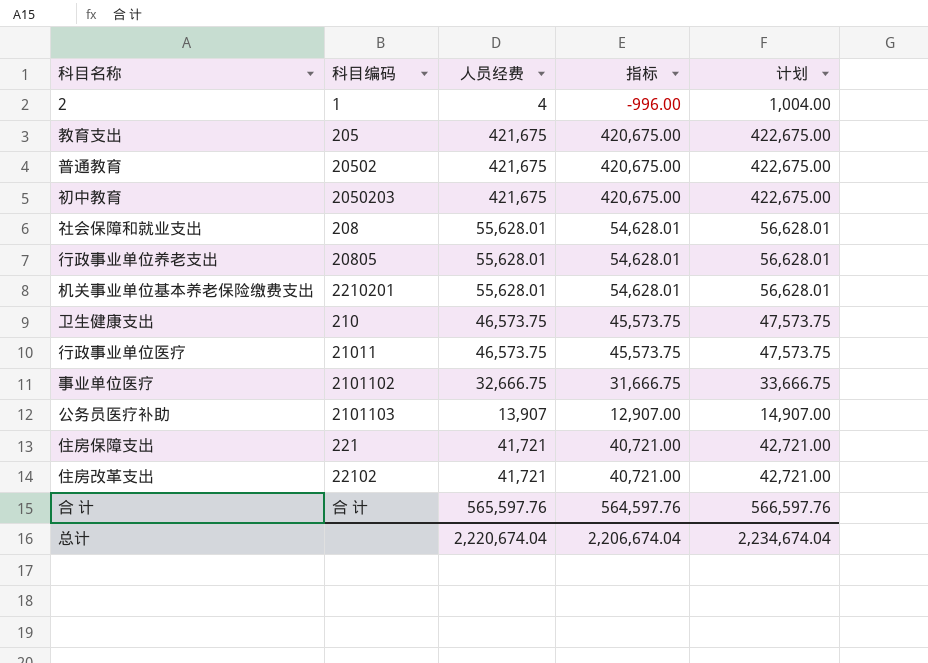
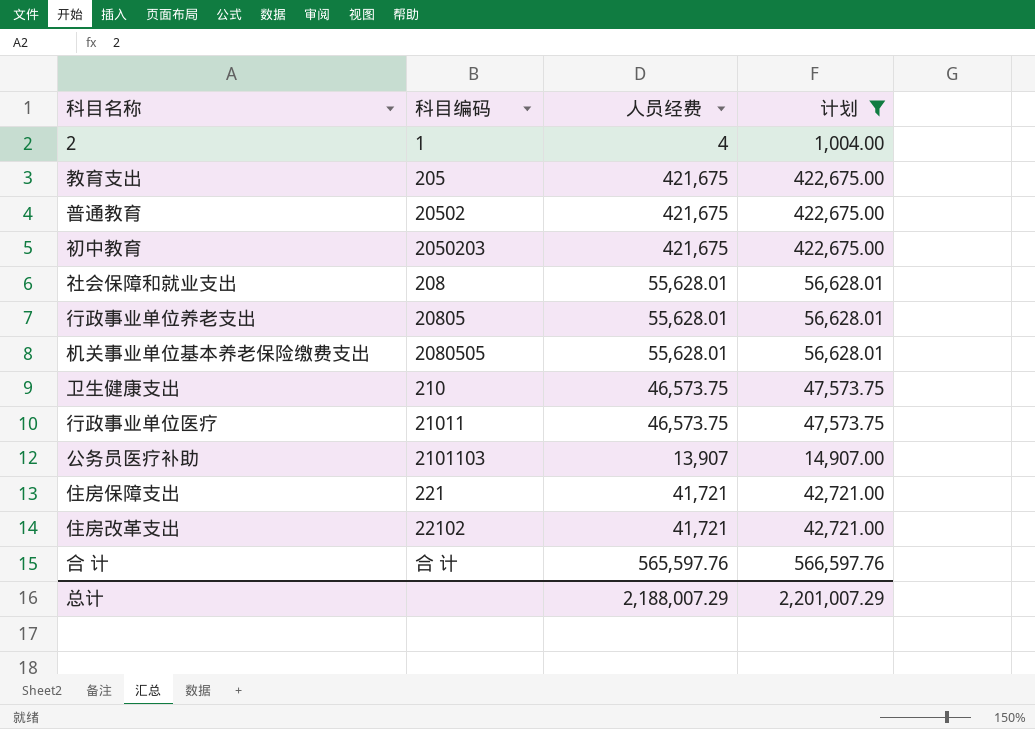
filter: none -> 计划 != 33,666.75
column 指标 | formula: [人员经费] - 1000 -> none
机关事业单位基本养老保险缴费支出 | 科目编码: 2210201 -> 2080505
总计 | 人员经费: 2,220,674.04 -> 2,188,007.29
总计 | 计划: 2,234,674.04 -> 2,201,007.29

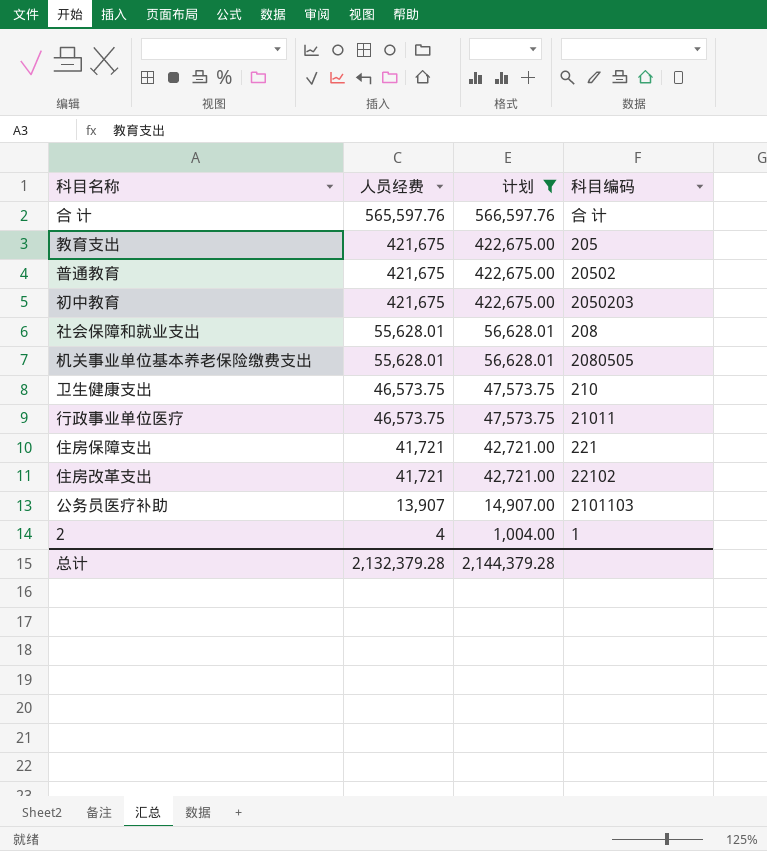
row order: none -> 人员经费 descending
column 科目编码 | position: 2 -> 4
row 行政事业单位养老支出: 20805 | 55,628.01 | 56,628.01 -> none
总计 | 人员经费: 2,188,007.29 -> 2,132,379.28
总计 | 计划: 2,201,007.29 -> 2,144,379.28

